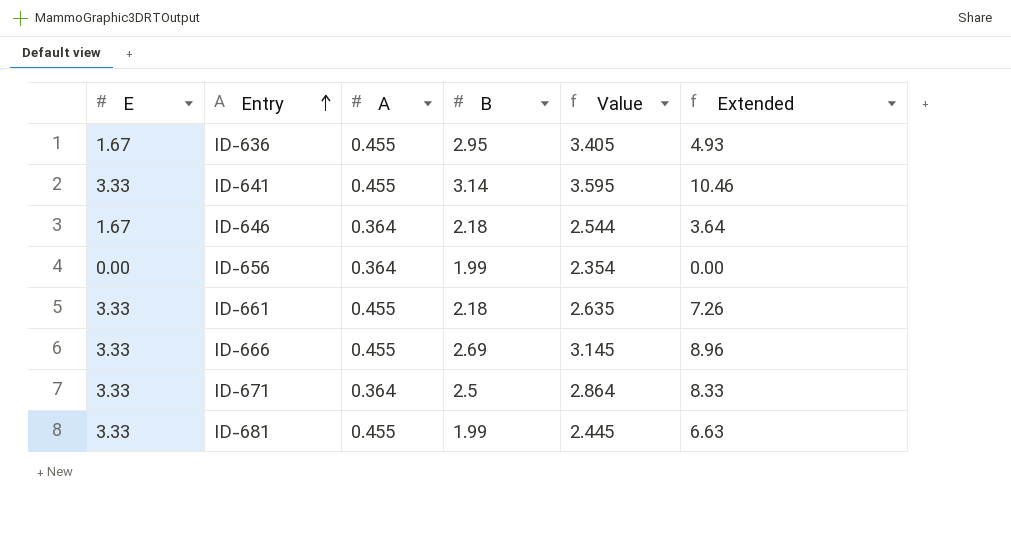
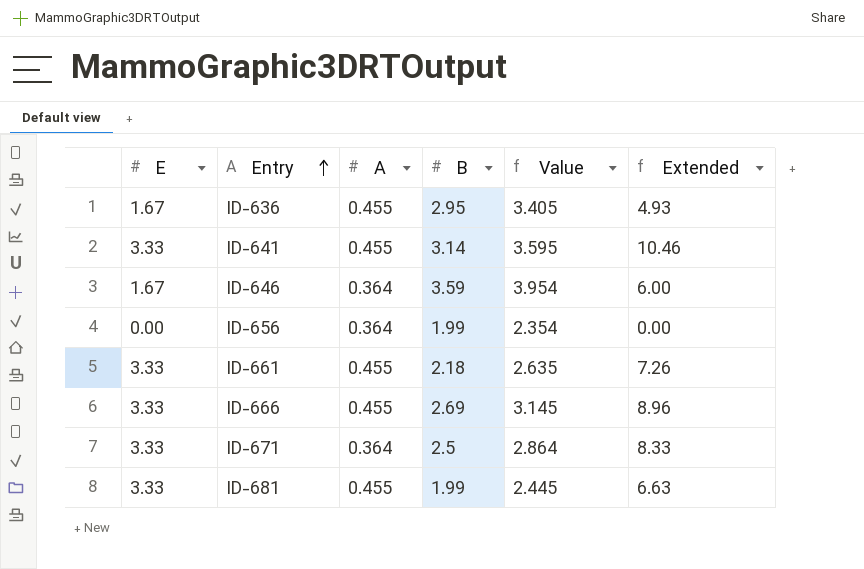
ID-646 | B: 2.18 -> 3.59
ID-646 | Value: 2.544 -> 3.954
ID-646 | Extended: 3.64 -> 6.00

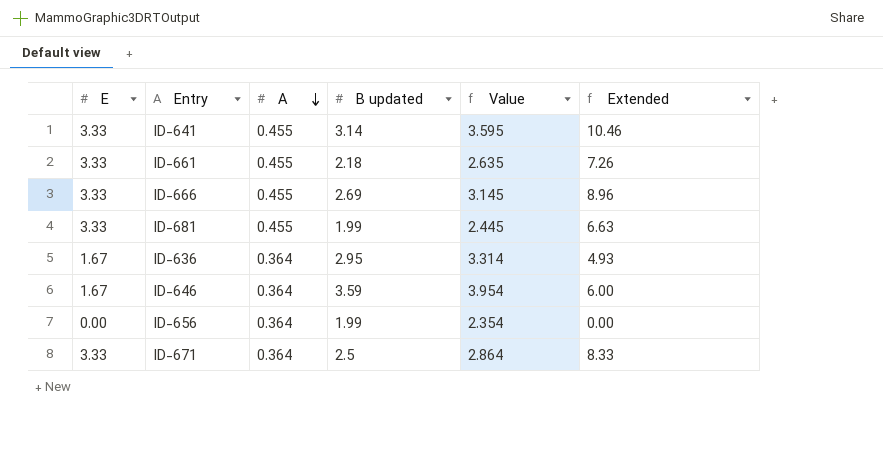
row order: Entry ascending -> A descending
column name: B -> B updated
ID-636 | A: 0.455 -> 0.364
ID-636 | Value: 3.405 -> 3.314

